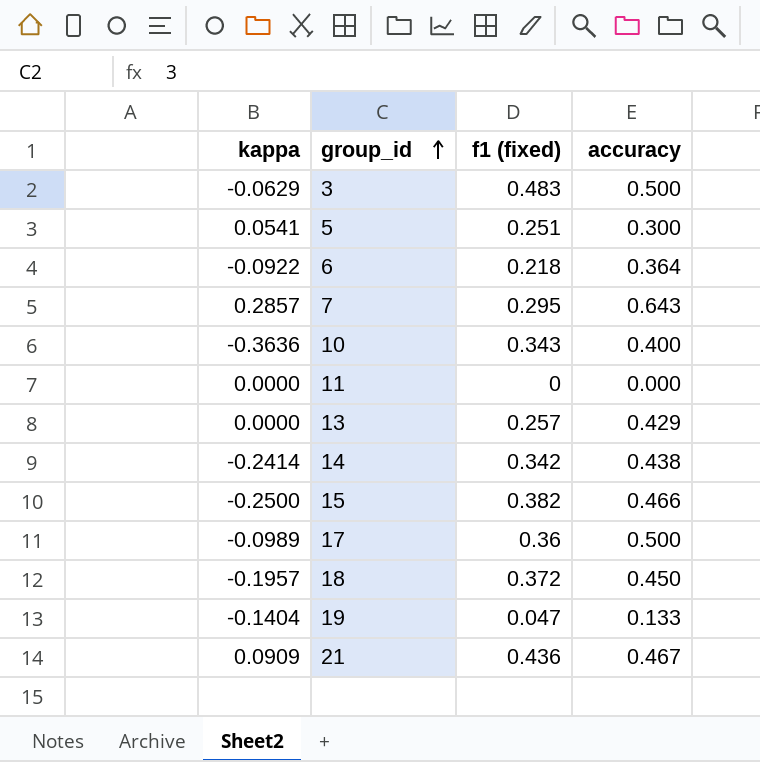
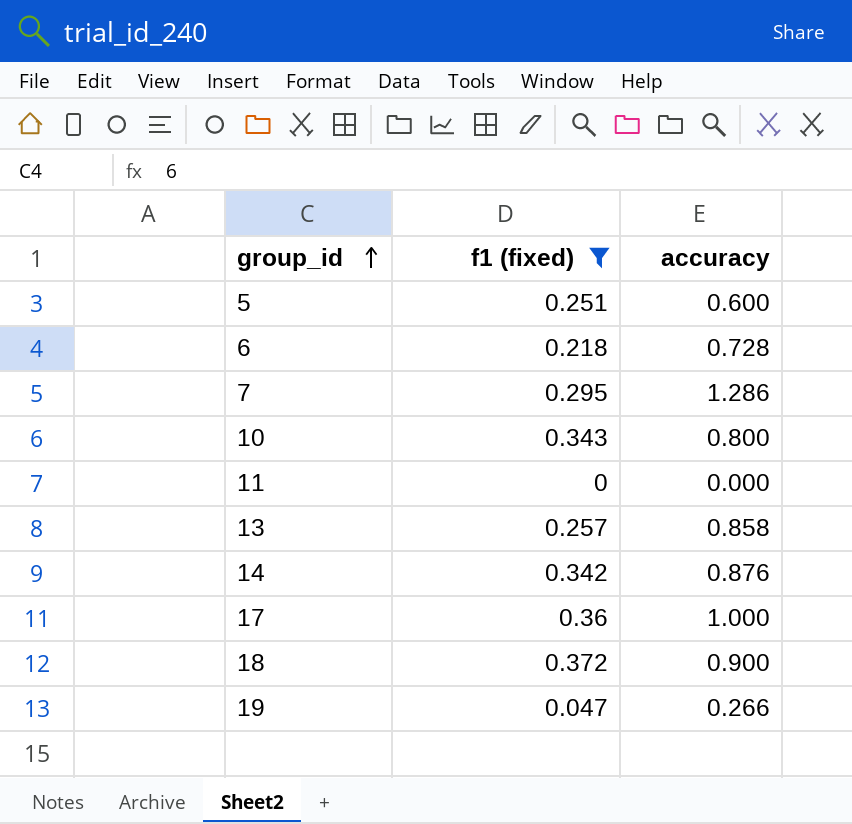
filter: none -> f1 (fixed) <= 0.372
column kappa | position: 1 -> none
5 | accuracy: 0.300 -> 0.600
6 | accuracy: 0.364 -> 0.728
7 | accuracy: 0.643 -> 1.286
10 | accuracy: 0.400 -> 0.800
13 | accuracy: 0.429 -> 0.858
14 | accuracy: 0.438 -> 0.876
17 | accuracy: 0.500 -> 1.000
18 | accuracy: 0.450 -> 0.900
19 | accuracy: 0.133 -> 0.266

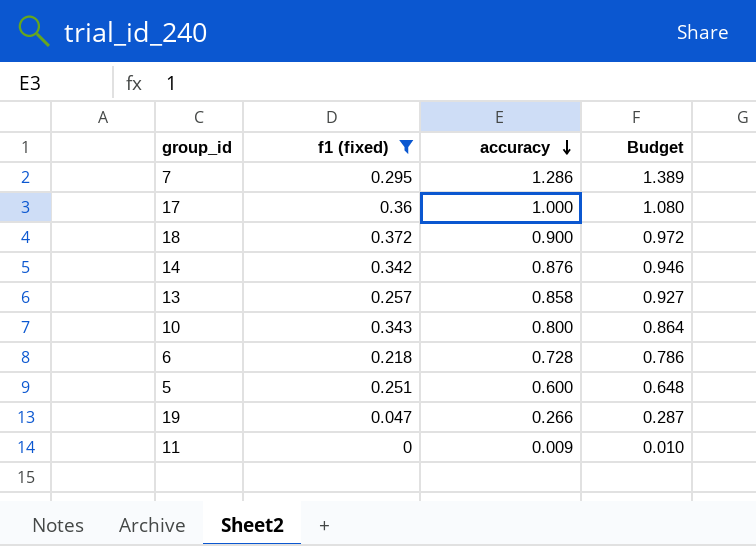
row order: group_id ascending -> accuracy descending
column Budget | formula: none -> [accuracy] * 1.08
11 | accuracy: 0.000 -> 0.009

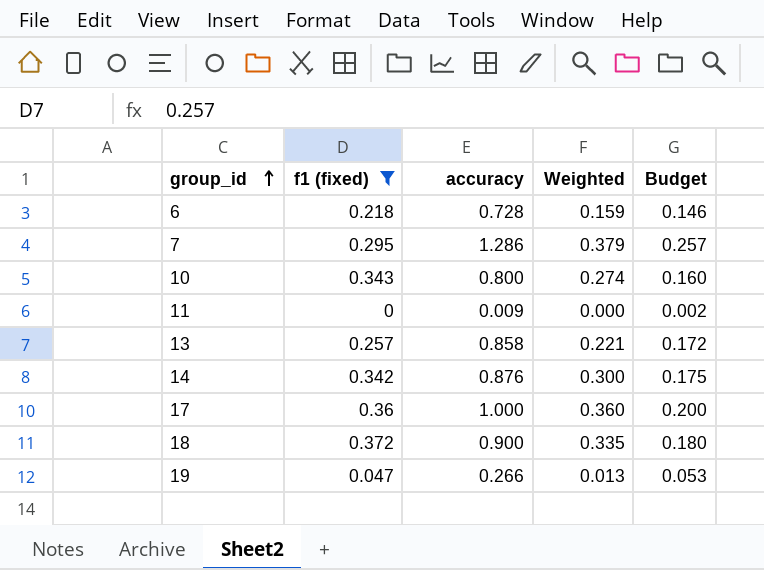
row order: accuracy descending -> group_id ascending
column Weighted | formula: none -> [f1 (fixed)] * [accuracy]
column Budget | formula: [accuracy] * 1.08 -> [accuracy] * 0.2
row 5: 0.251 | 0.600 | 0.648 -> none

